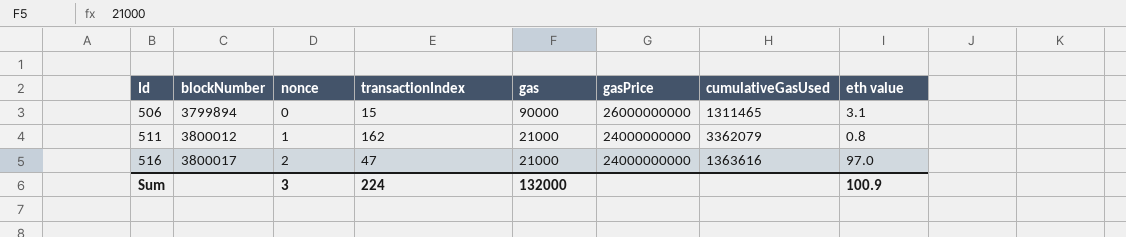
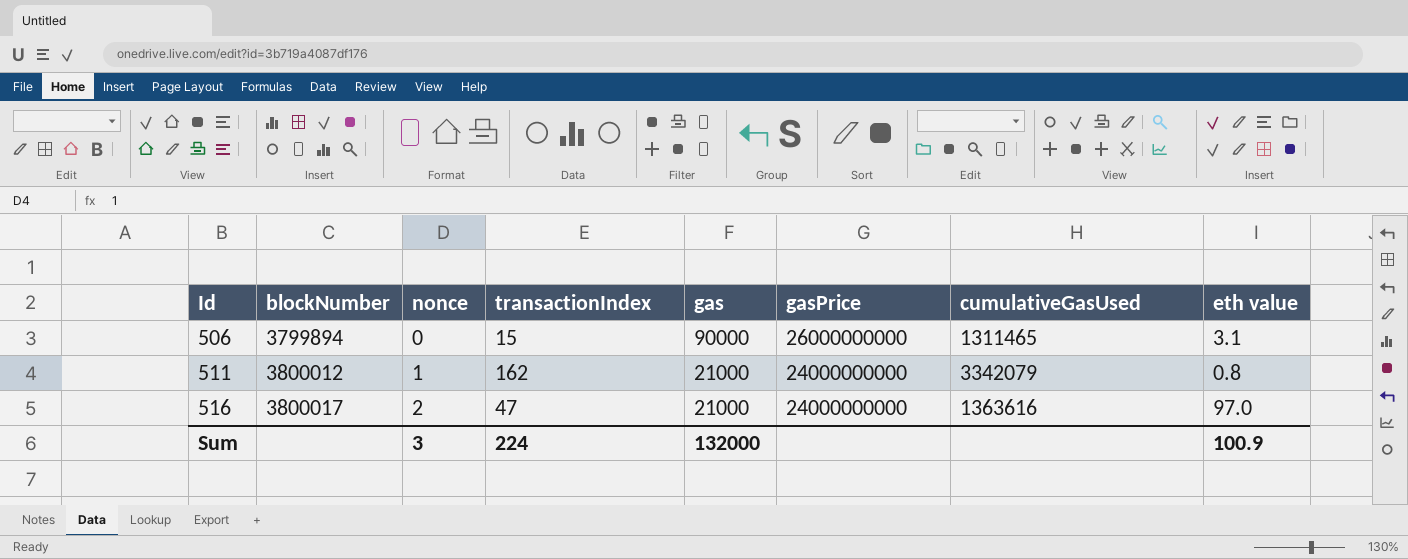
511 | cumulativeGasUsed: 3362079 -> 3342079

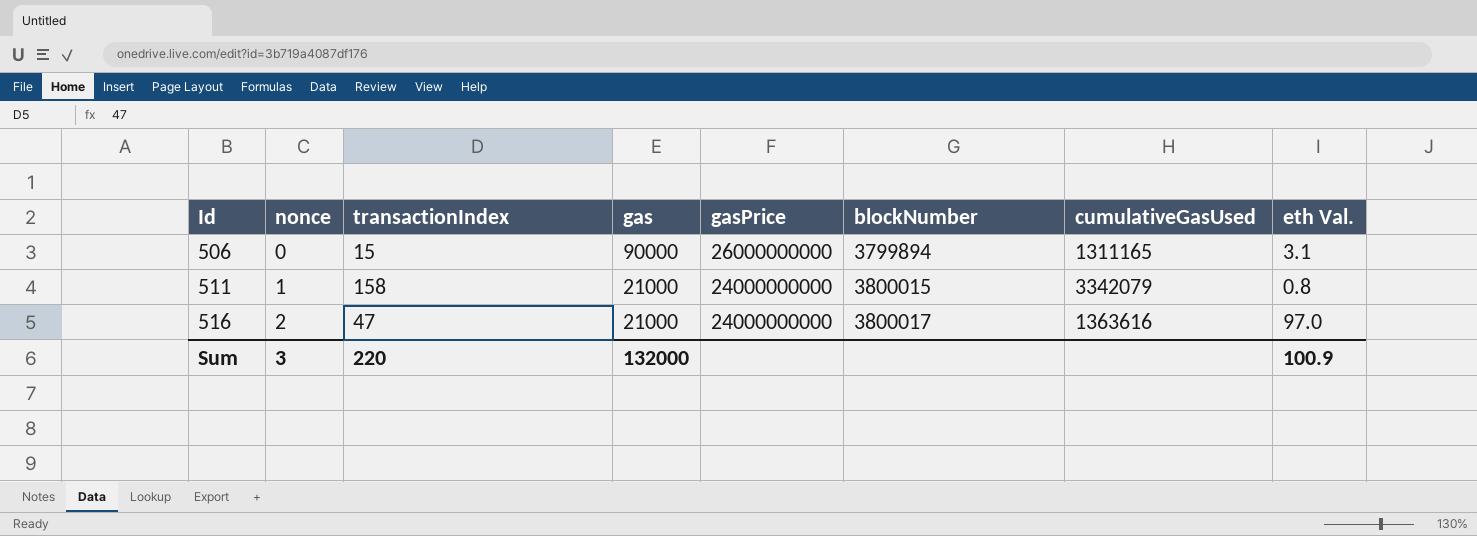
column blockNumber | position: 2 -> 6
column name: eth value -> eth Val.
506 | cumulativeGasUsed: 1311465 -> 1311165
511 | transactionIndex: 162 -> 158
511 | blockNumber: 3800012 -> 3800015
Sum | transactionIndex: 224 -> 220

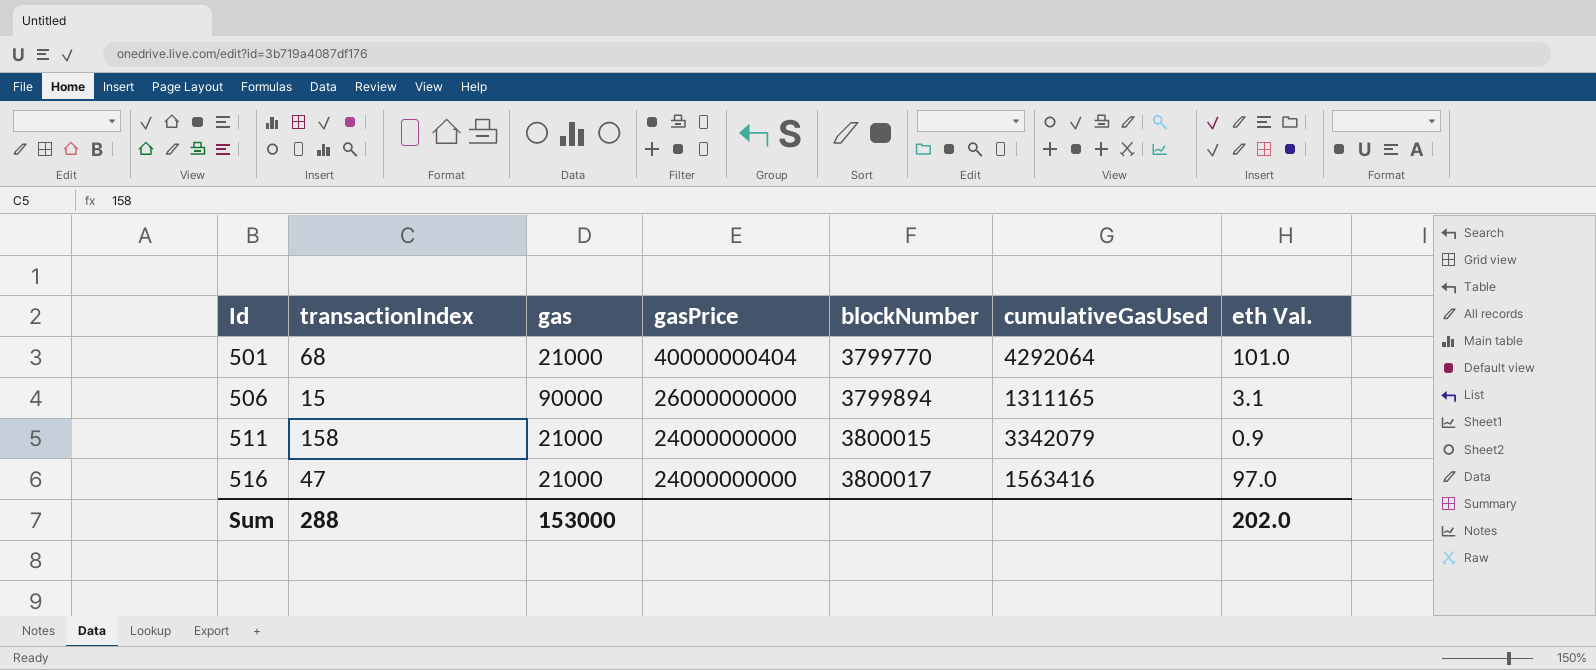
column nonce | position: 2 -> none
row 501: none -> 68 | 21000 | 40000000404 | 3799770 | 4292064 | 101.0
511 | eth Val.: 0.8 -> 0.9
516 | cumulativeGasUsed: 1363616 -> 1563416
Sum | transactionIndex: 220 -> 288
Sum | gas: 132000 -> 153000
Sum | eth Val.: 100.9 -> 202.0

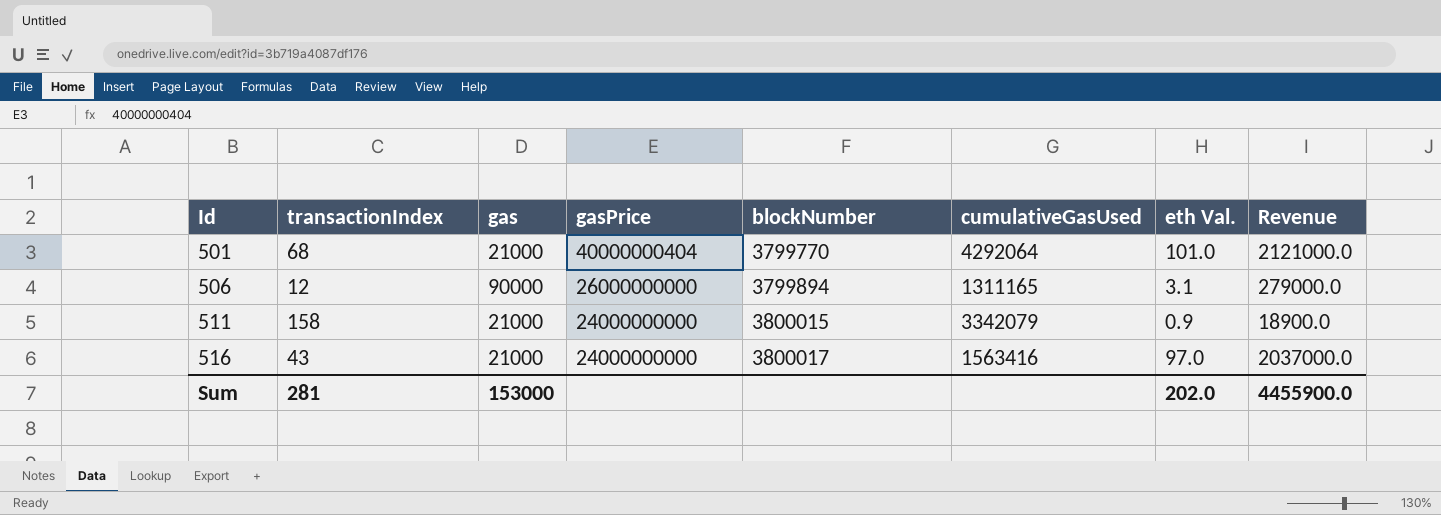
column Revenue | formula: none -> [gas] * [eth Val.]
506 | transactionIndex: 15 -> 12
516 | transactionIndex: 47 -> 43
Sum | transactionIndex: 288 -> 281

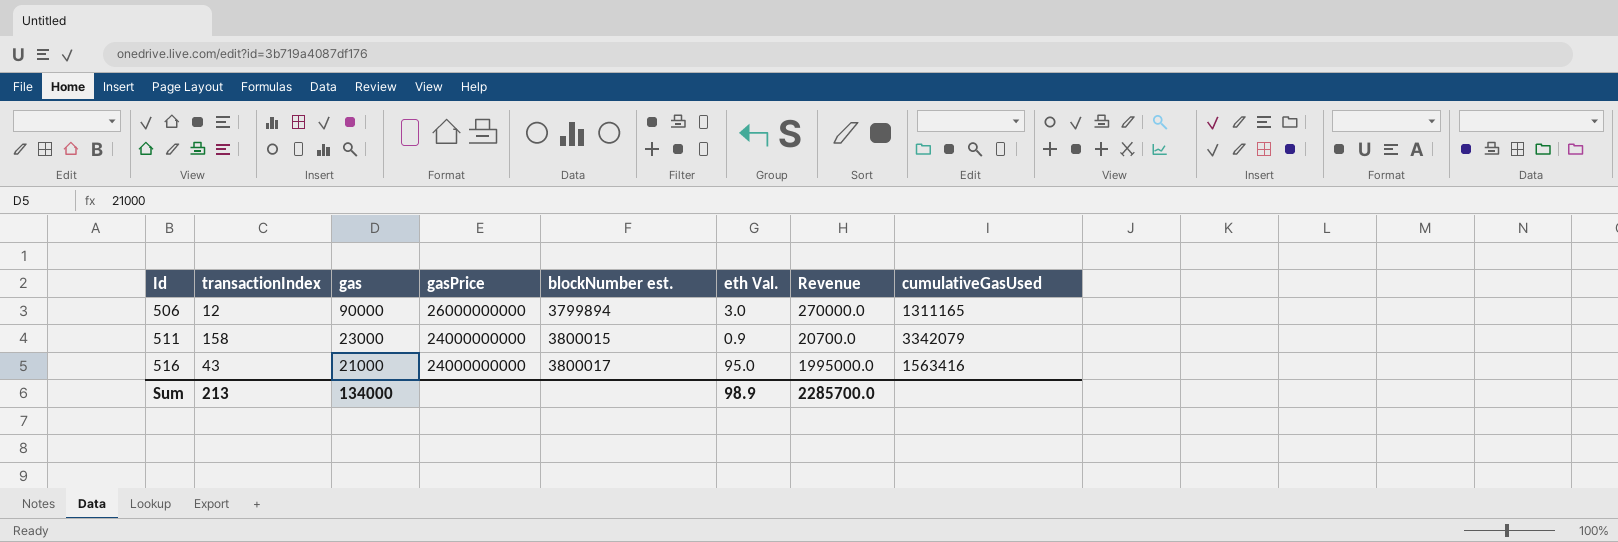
column name: blockNumber -> blockNumber est.
column cumulativeGasUsed | position: 6 -> 8
row 501: 68 | 21000 | 40000000404 | 3799770 | 4292064 | 101.0 | 2121000.0 -> none
506 | eth Val.: 3.1 -> 3.0
506 | Revenue: 279000.0 -> 270000.0
511 | gas: 21000 -> 23000
511 | Revenue: 18900.0 -> 20700.0
516 | eth Val.: 97.0 -> 95.0
516 | Revenue: 2037000.0 -> 1995000.0
Sum | transactionIndex: 281 -> 213
Sum | gas: 153000 -> 134000
Sum | eth Val.: 202.0 -> 98.9
Sum | Revenue: 4455900.0 -> 2285700.0

